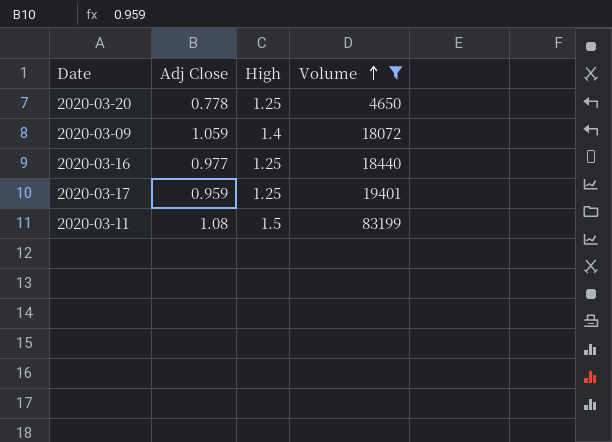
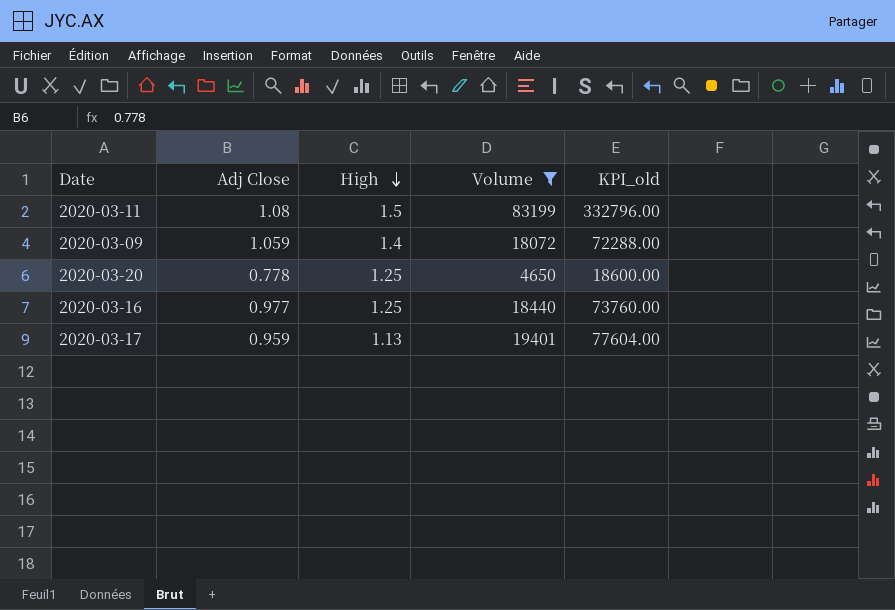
row order: Volume ascending -> High descending
column KPI_old | formula: none -> [Volume] * 4
2020-03-17 | High: 1.25 -> 1.13

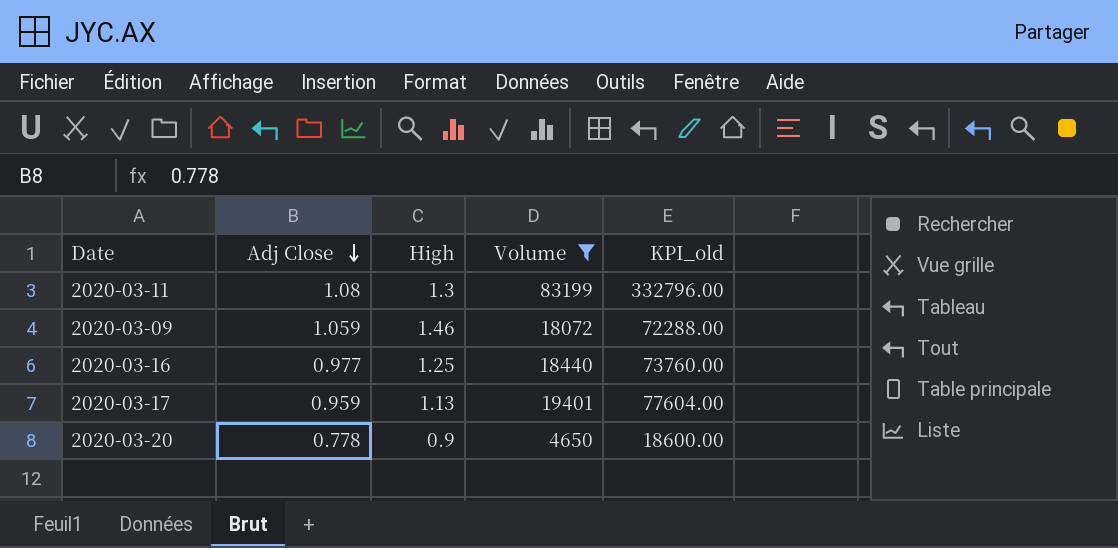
row order: High descending -> Adj Close descending
2020-03-11 | High: 1.5 -> 1.3
2020-03-09 | High: 1.4 -> 1.46
2020-03-20 | High: 1.25 -> 0.9

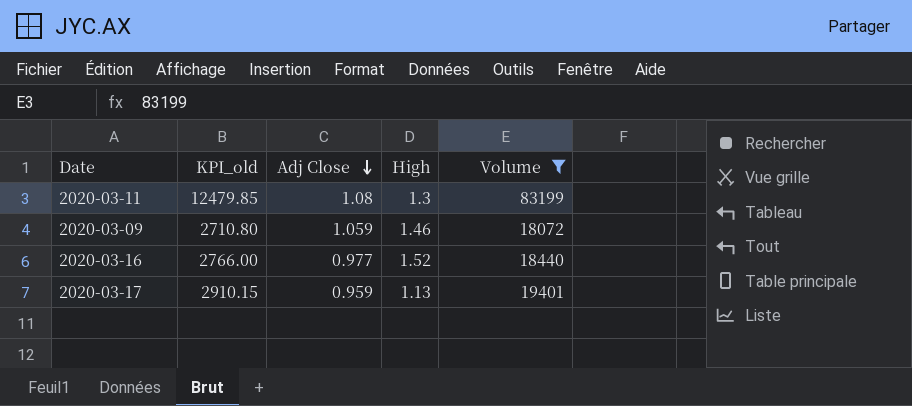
column KPI_old | formula: [Volume] * 4 -> [Volume] * 0.15
column KPI_old | position: 5 -> 2
row 2020-03-20: 0.778 | 0.9 | 4650 | 18600.00 -> none
2020-03-16 | High: 1.25 -> 1.52

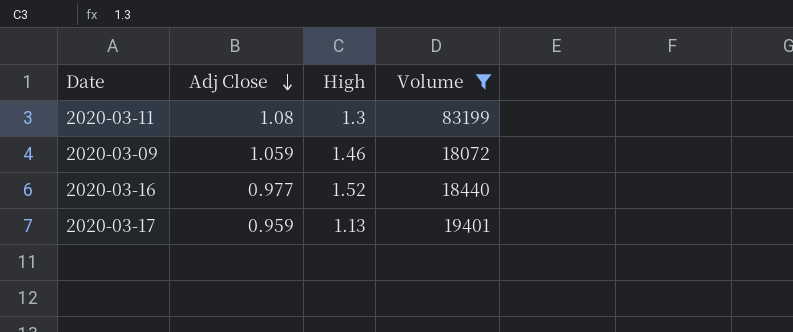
column KPI_old | formula: [Volume] * 0.15 -> none

